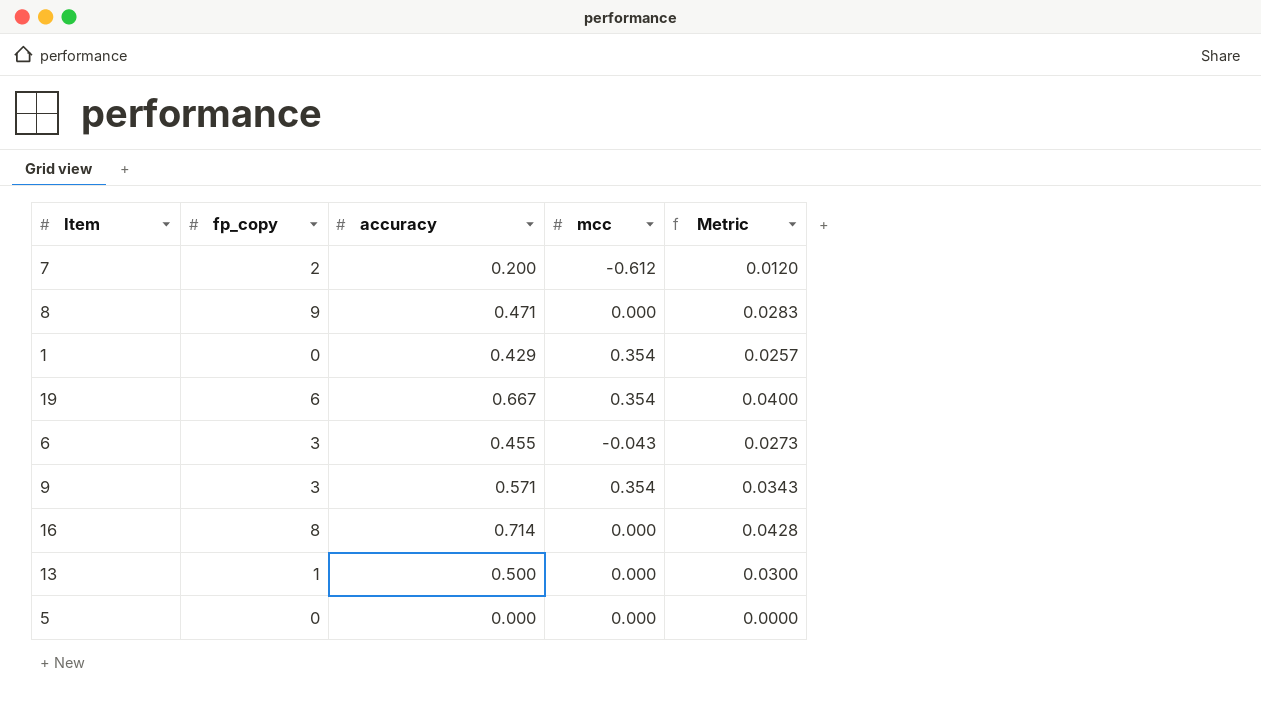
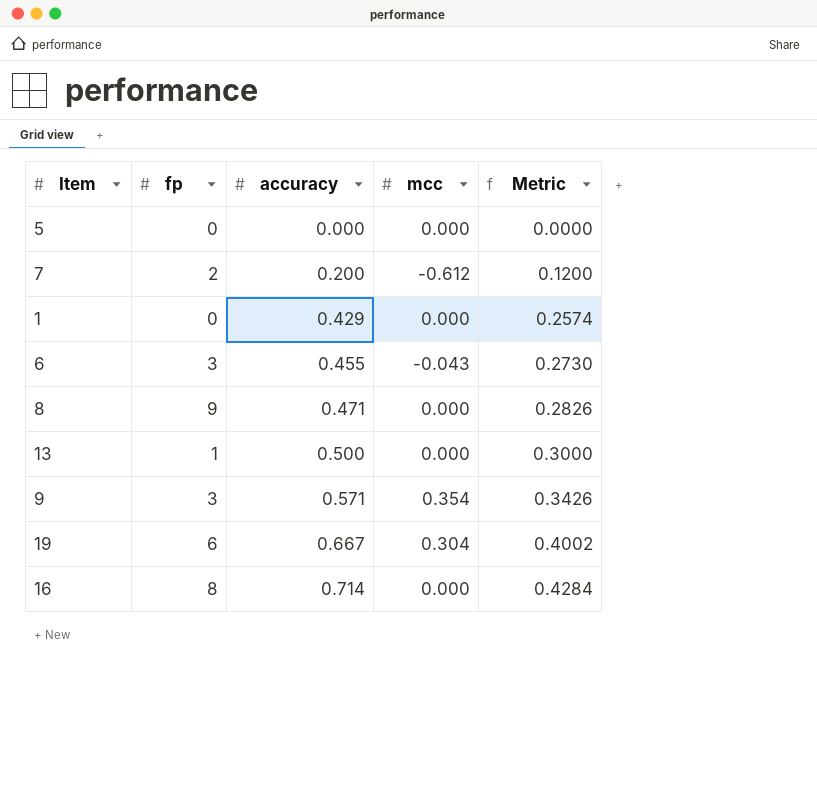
row order: none -> accuracy ascending
column name: fp_copy -> fp
column Metric | formula: [accuracy] * 0.06 -> [accuracy] * 0.6
1 | mcc: 0.354 -> 0.000
19 | mcc: 0.354 -> 0.304

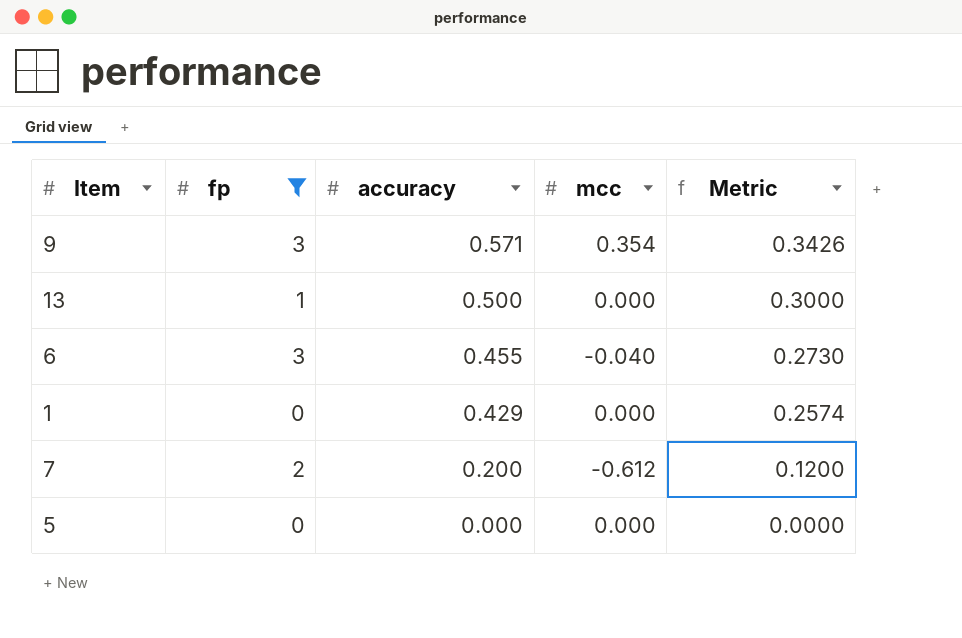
filter: none -> fp <= 3
row order: accuracy ascending -> accuracy descending
6 | mcc: -0.043 -> -0.040

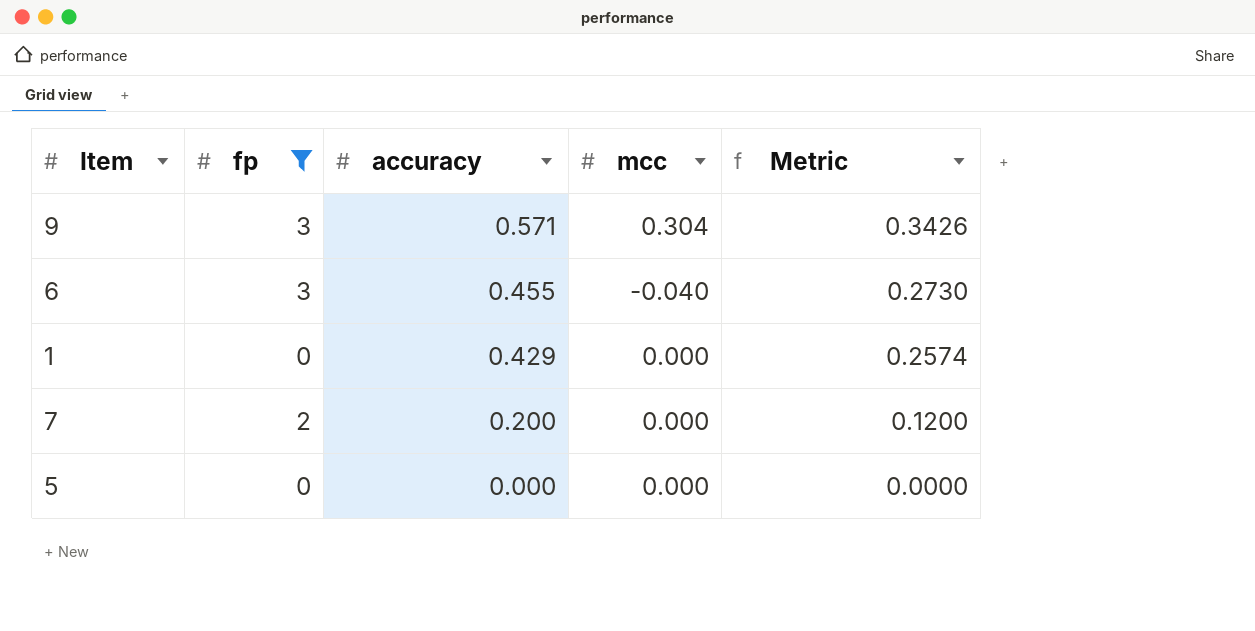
row 13: 1 | 0.500 | 0.000 | 0.3000 -> none
9 | mcc: 0.354 -> 0.304
7 | mcc: -0.612 -> 0.000

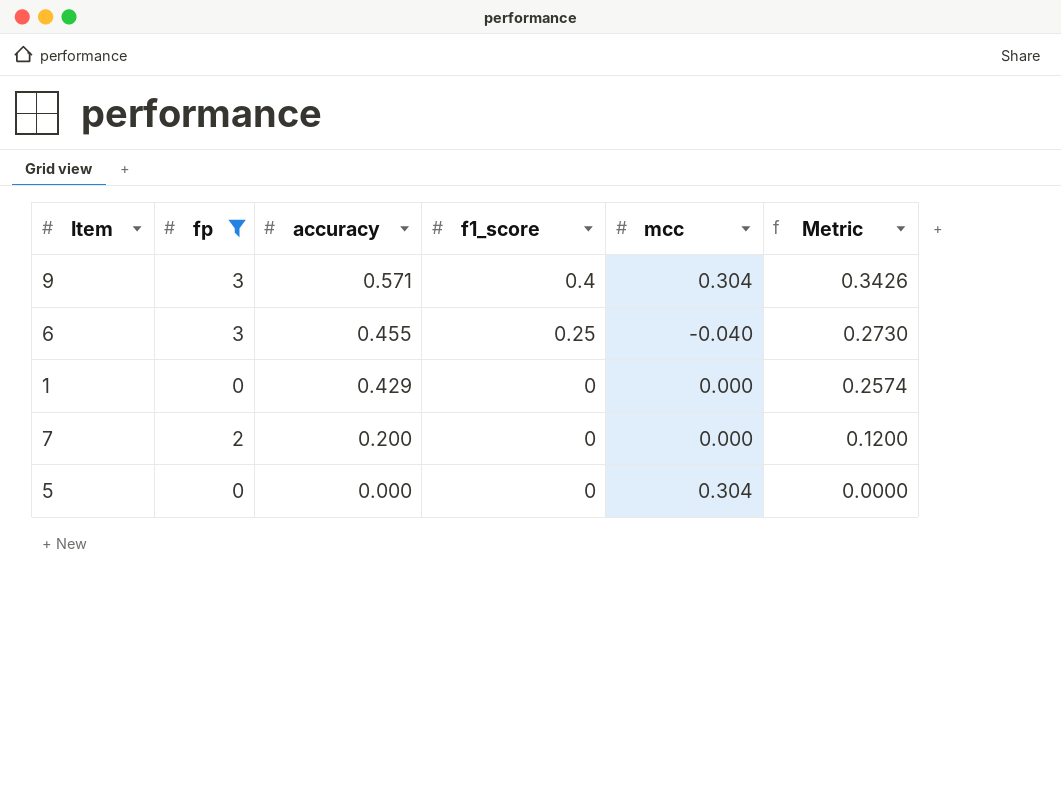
column f1_score | position: none -> 4
5 | mcc: 0.000 -> 0.304

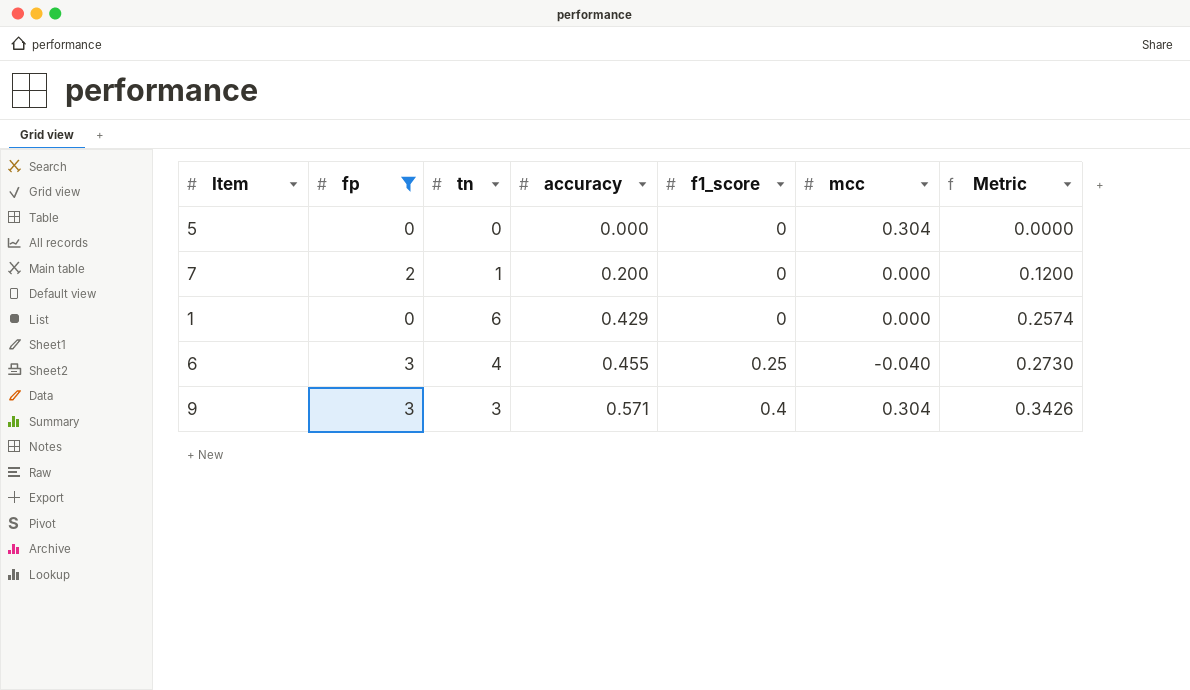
row order: accuracy descending -> accuracy ascending
column tn | position: none -> 3

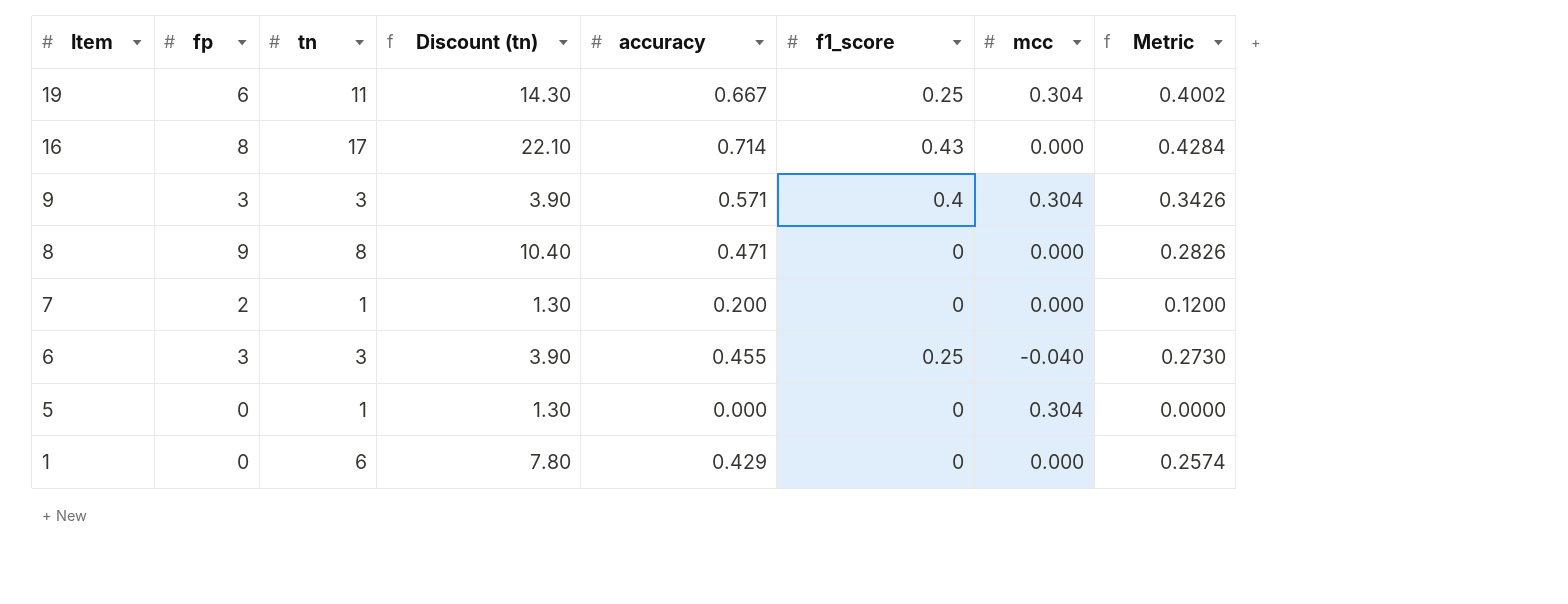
filter: fp <= 3 -> none
row order: accuracy ascending -> Item descending
column Discount (tn) | formula: none -> [tn] * 1.3
6 | tn: 4 -> 3
5 | tn: 0 -> 1

